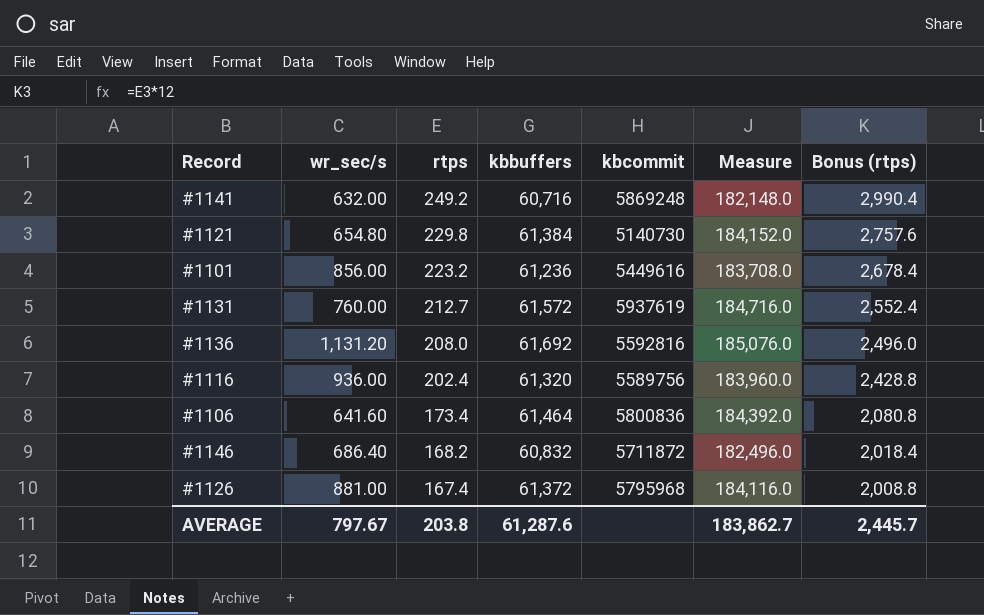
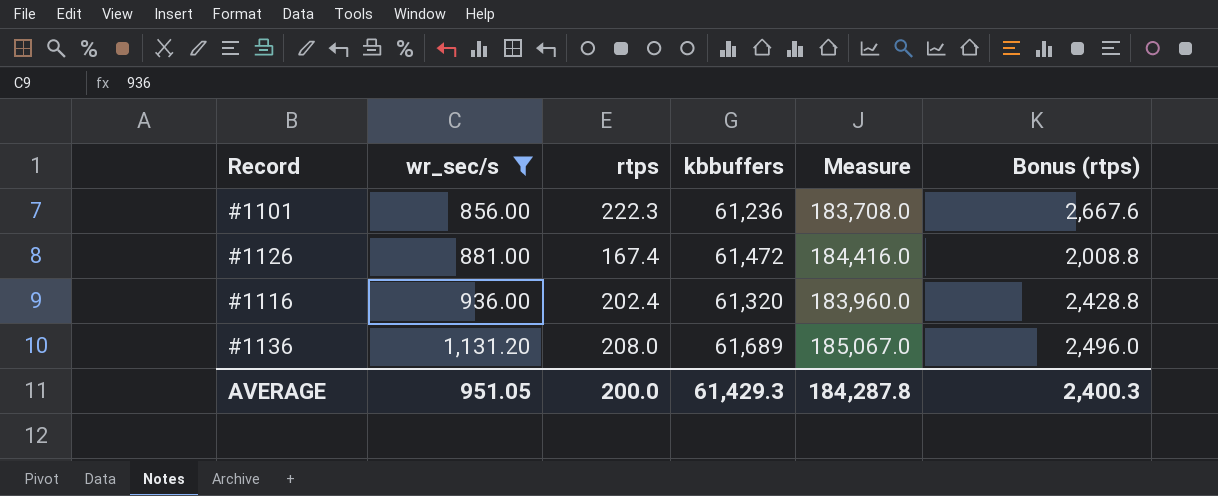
filter: none -> wr_sec/s >= 856.00
row order: rtps descending -> wr_sec/s ascending
column kbcommit | position: 5 -> none
#1101 | rtps: 223.2 -> 222.3
#1101 | Bonus (rtps): 2,678.4 -> 2,667.6
#1126 | kbbuffers: 61,372 -> 61,472
#1126 | Measure: 184,116.0 -> 184,416.0
#1136 | kbbuffers: 61,692 -> 61,689
#1136 | Measure: 185,076.0 -> 185,067.0
AVERAGE | wr_sec/s: 797.67 -> 951.05
AVERAGE | rtps: 203.8 -> 200.0
AVERAGE | kbbuffers: 61,287.6 -> 61,429.3
AVERAGE | Measure: 183,862.7 -> 184,287.8
AVERAGE | Bonus (rtps): 2,445.7 -> 2,400.3

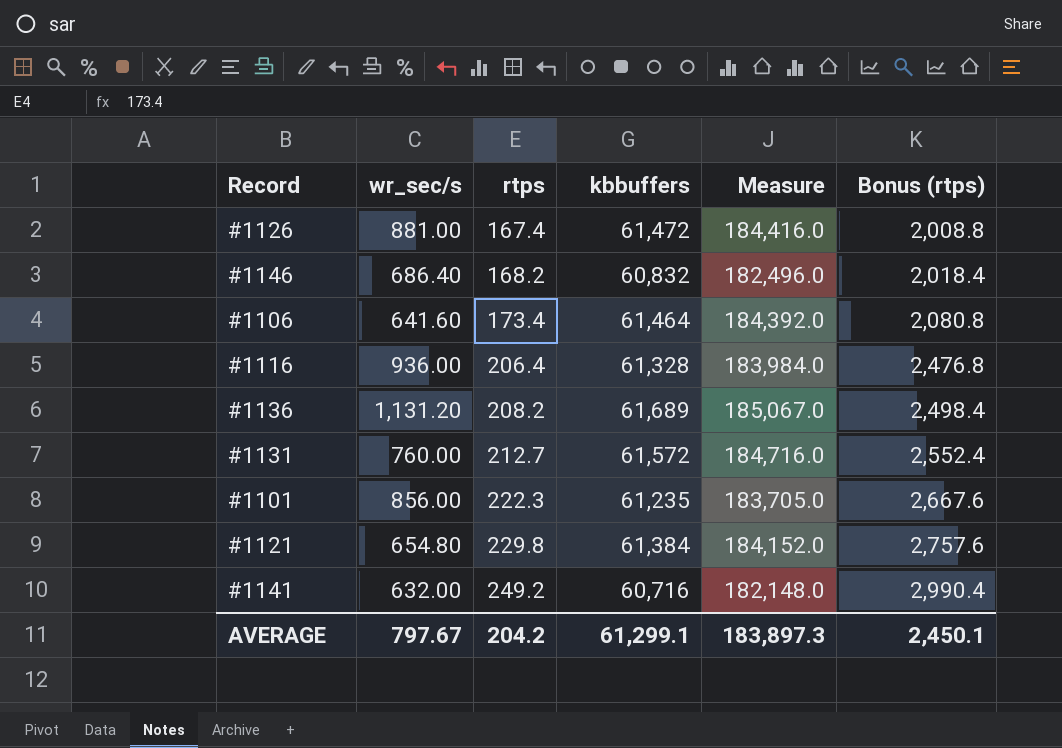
filter: wr_sec/s >= 856.00 -> none
row order: wr_sec/s ascending -> rtps ascending
#1116 | rtps: 202.4 -> 206.4
#1116 | kbbuffers: 61,320 -> 61,328
#1116 | Measure: 183,960.0 -> 183,984.0
#1116 | Bonus (rtps): 2,428.8 -> 2,476.8
#1136 | rtps: 208.0 -> 208.2
#1136 | Bonus (rtps): 2,496.0 -> 2,498.4
#1101 | kbbuffers: 61,236 -> 61,235
#1101 | Measure: 183,708.0 -> 183,705.0
AVERAGE | wr_sec/s: 951.05 -> 797.67
AVERAGE | rtps: 200.0 -> 204.2
AVERAGE | kbbuffers: 61,429.3 -> 61,299.1
AVERAGE | Measure: 184,287.8 -> 183,897.3
AVERAGE | Bonus (rtps): 2,400.3 -> 2,450.1

